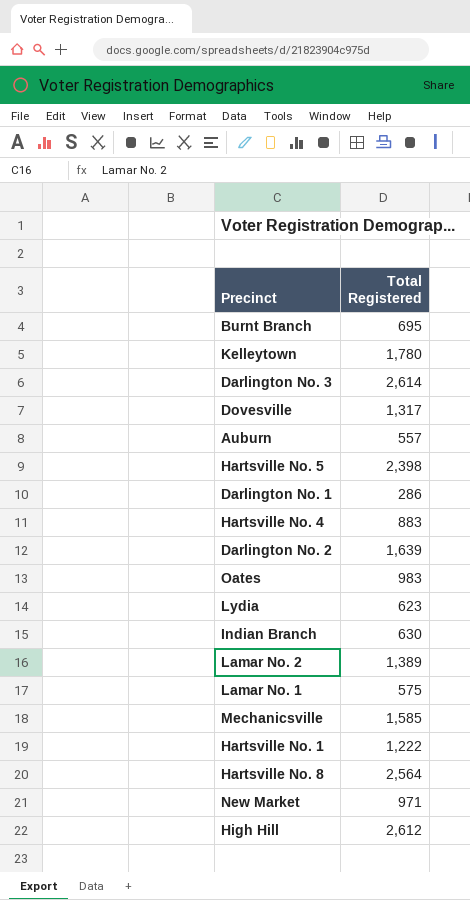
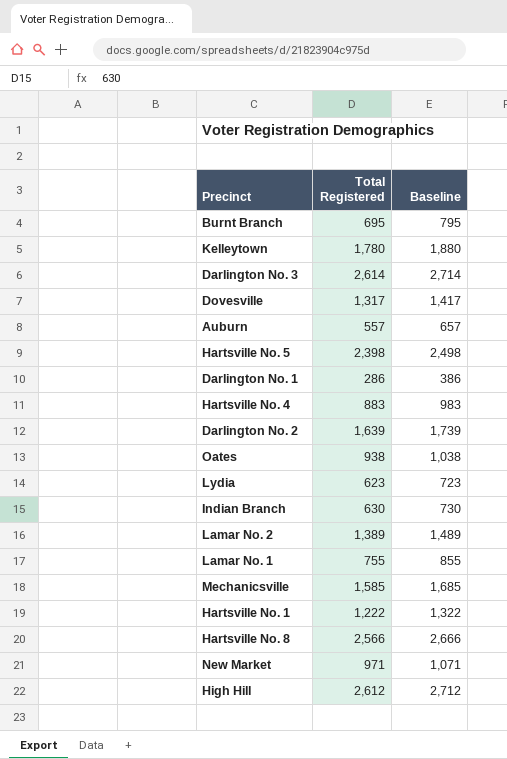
column Baseline | formula: none -> [Total Registered] + 100
Oates | Total Registered: 983 -> 938
Lamar No. 1 | Total Registered: 575 -> 755
Hartsville No. 8 | Total Registered: 2,564 -> 2,566

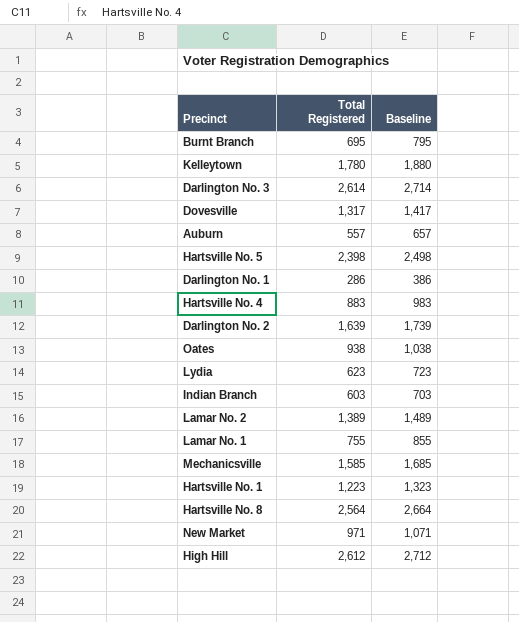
Indian Branch | Total Registered: 630 -> 603
Indian Branch | Baseline: 730 -> 703
Hartsville No. 1 | Total Registered: 1,222 -> 1,223
Hartsville No. 1 | Baseline: 1,322 -> 1,323
Hartsville No. 8 | Total Registered: 2,566 -> 2,564
Hartsville No. 8 | Baseline: 2,666 -> 2,664

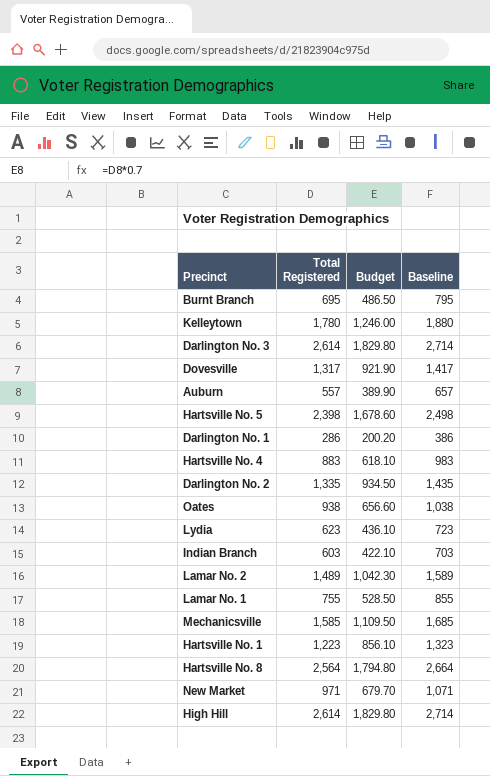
column Budget | formula: none -> [Total Registered] * 0.7
Darlington No. 2 | Total Registered: 1,639 -> 1,335
Darlington No. 2 | Baseline: 1,739 -> 1,435
Lamar No. 2 | Total Registered: 1,389 -> 1,489
Lamar No. 2 | Baseline: 1,489 -> 1,589
High Hill | Total Registered: 2,612 -> 2,614
High Hill | Baseline: 2,712 -> 2,714

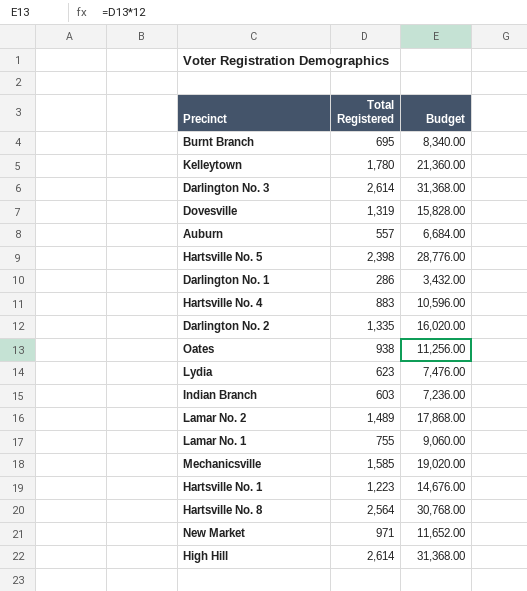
column Baseline | formula: [Total Registered] + 100 -> none
column Budget | formula: [Total Registered] * 0.7 -> [Total Registered] * 12
Dovesville | Total Registered: 1,317 -> 1,319

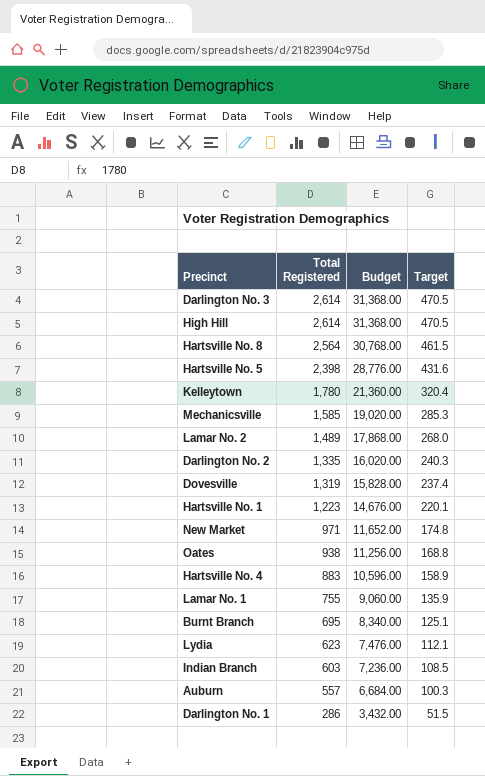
row order: none -> Total Registered descending
column Target | formula: none -> [Total Registered] * 0.18

